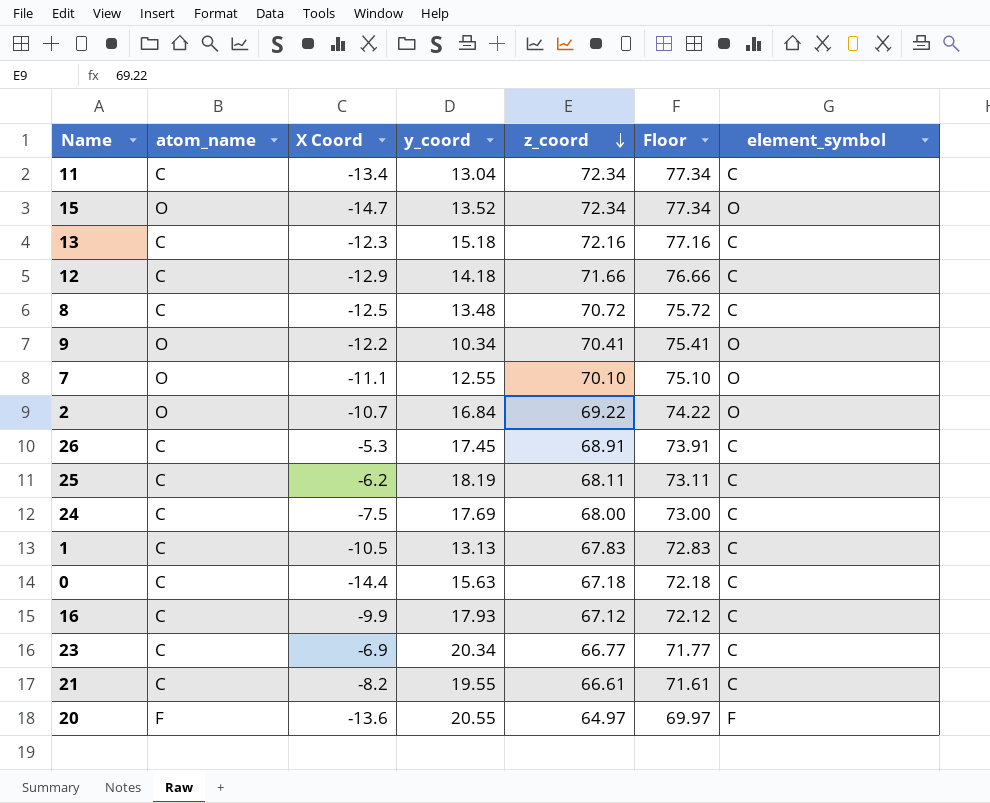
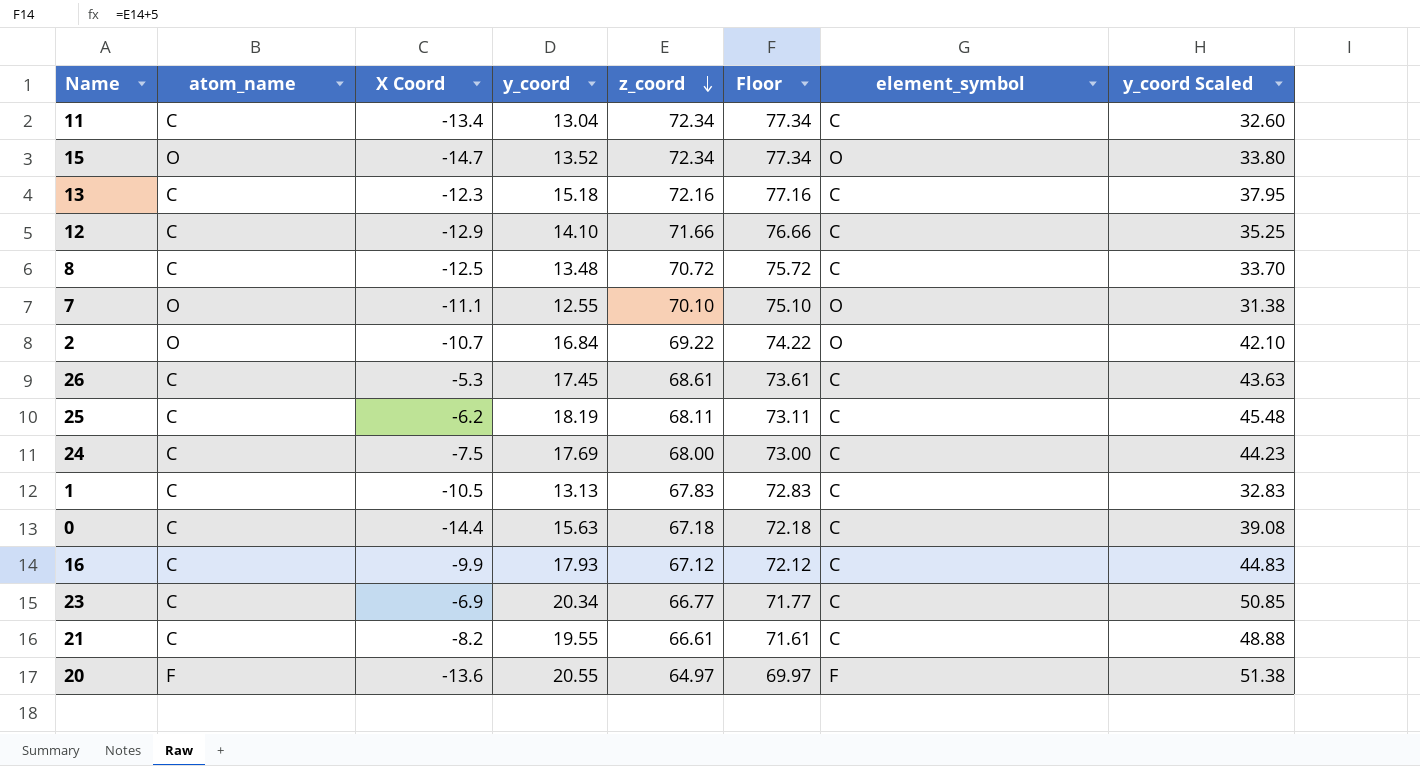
column y_coord Scaled | formula: none -> [y_coord] * 2.5
row 9: O | -12.2 | 10.34 | 70.41 | 75.41 | O -> none
12 | y_coord: 14.18 -> 14.10
26 | z_coord: 68.91 -> 68.61
26 | Floor: 73.91 -> 73.61

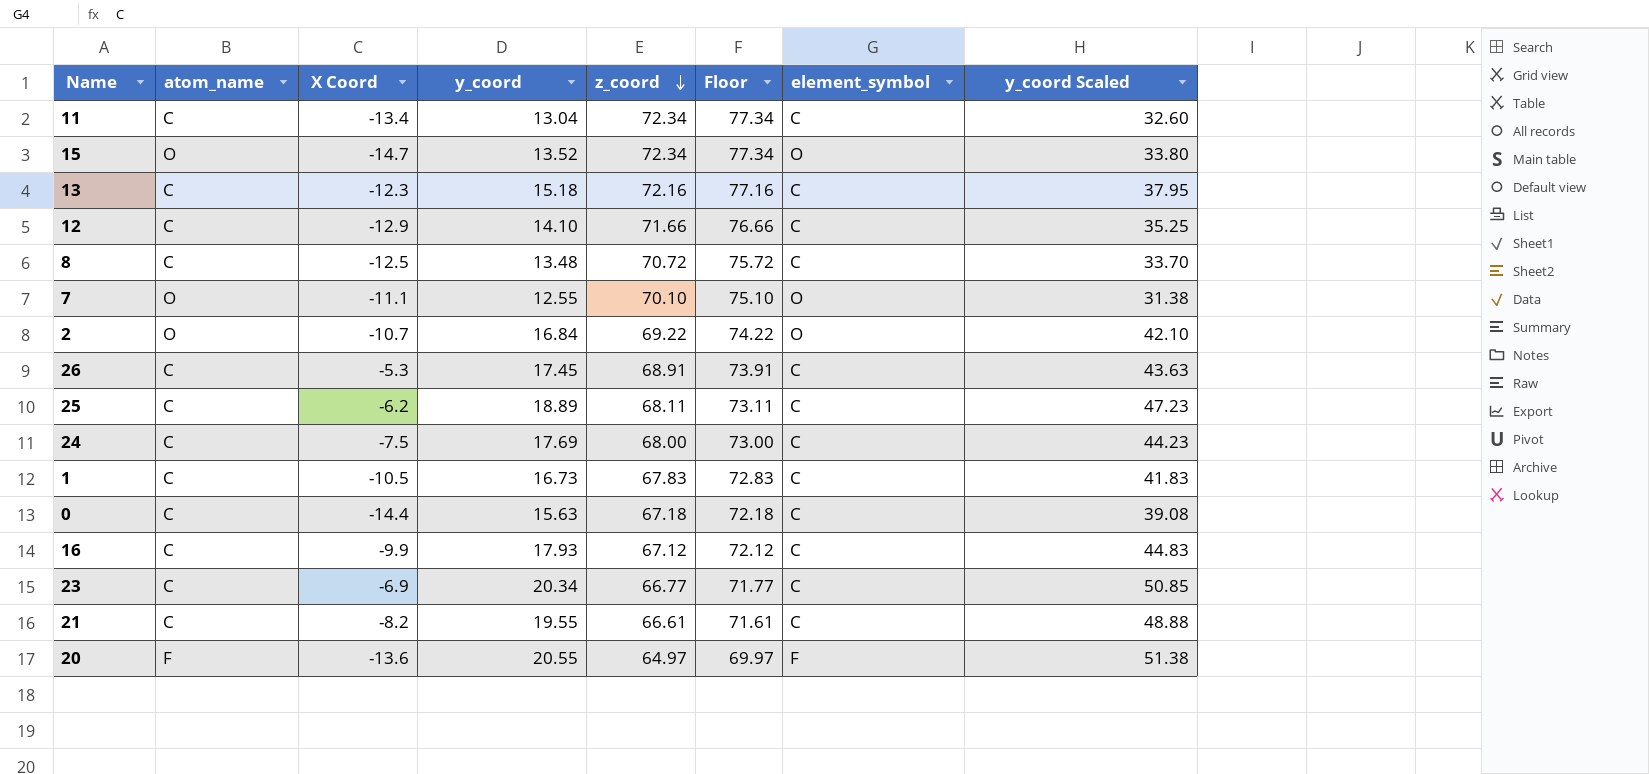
26 | z_coord: 68.61 -> 68.91
26 | Floor: 73.61 -> 73.91
25 | y_coord: 18.19 -> 18.89
25 | y_coord Scaled: 45.48 -> 47.23
1 | y_coord: 13.13 -> 16.73
1 | y_coord Scaled: 32.83 -> 41.83

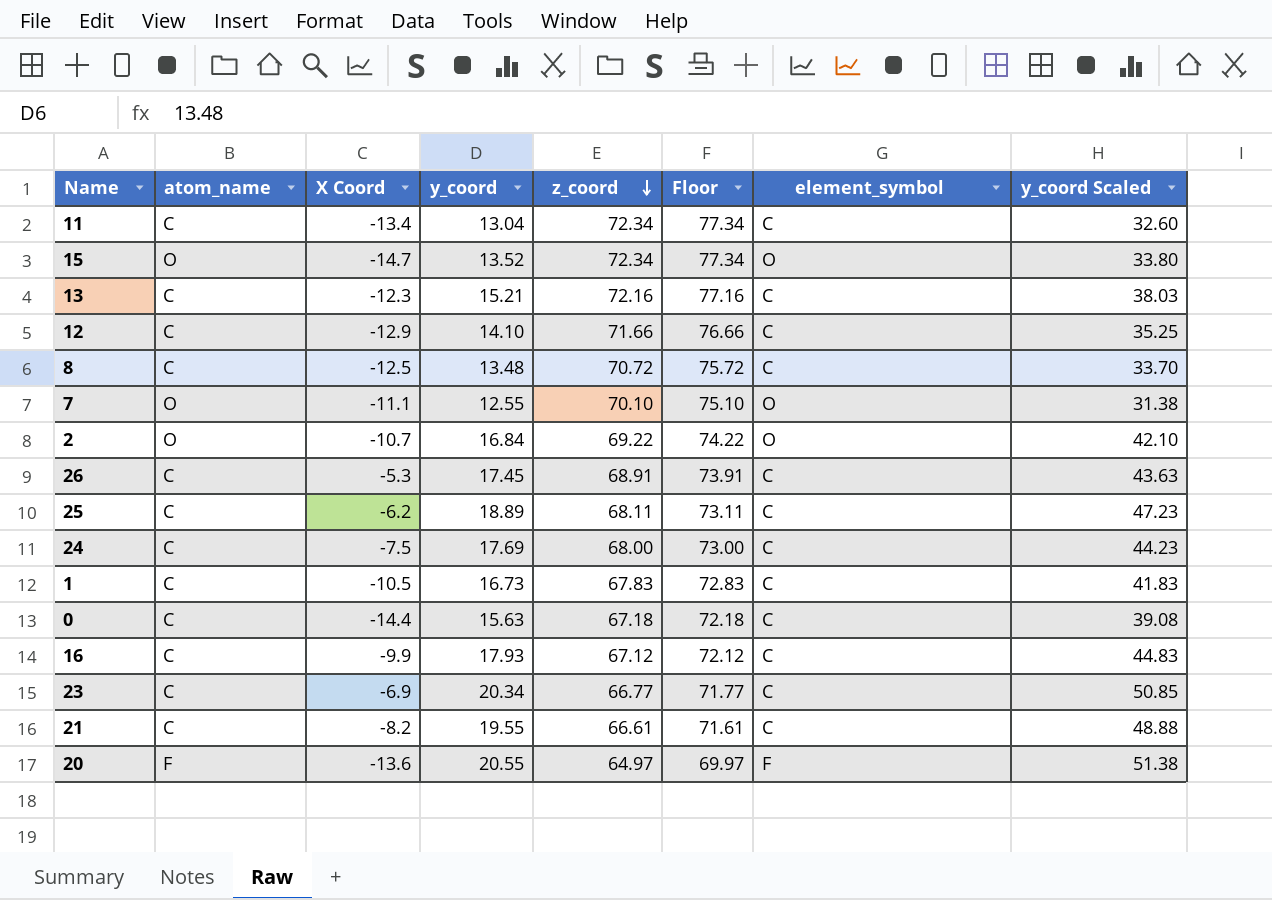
13 | y_coord: 15.18 -> 15.21
13 | y_coord Scaled: 37.95 -> 38.03

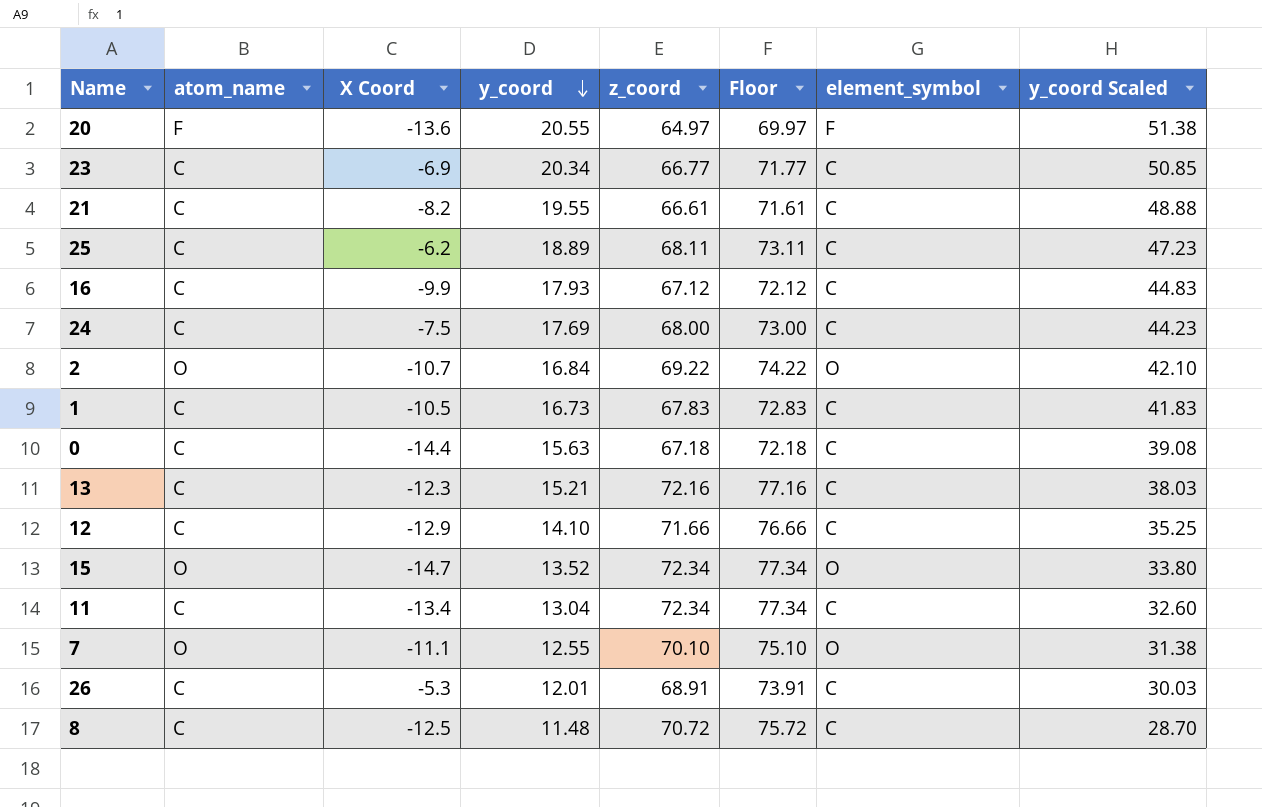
row order: z_coord descending -> y_coord descending
26 | y_coord: 17.45 -> 12.01
26 | y_coord Scaled: 43.63 -> 30.03
8 | y_coord: 13.48 -> 11.48
8 | y_coord Scaled: 33.70 -> 28.70

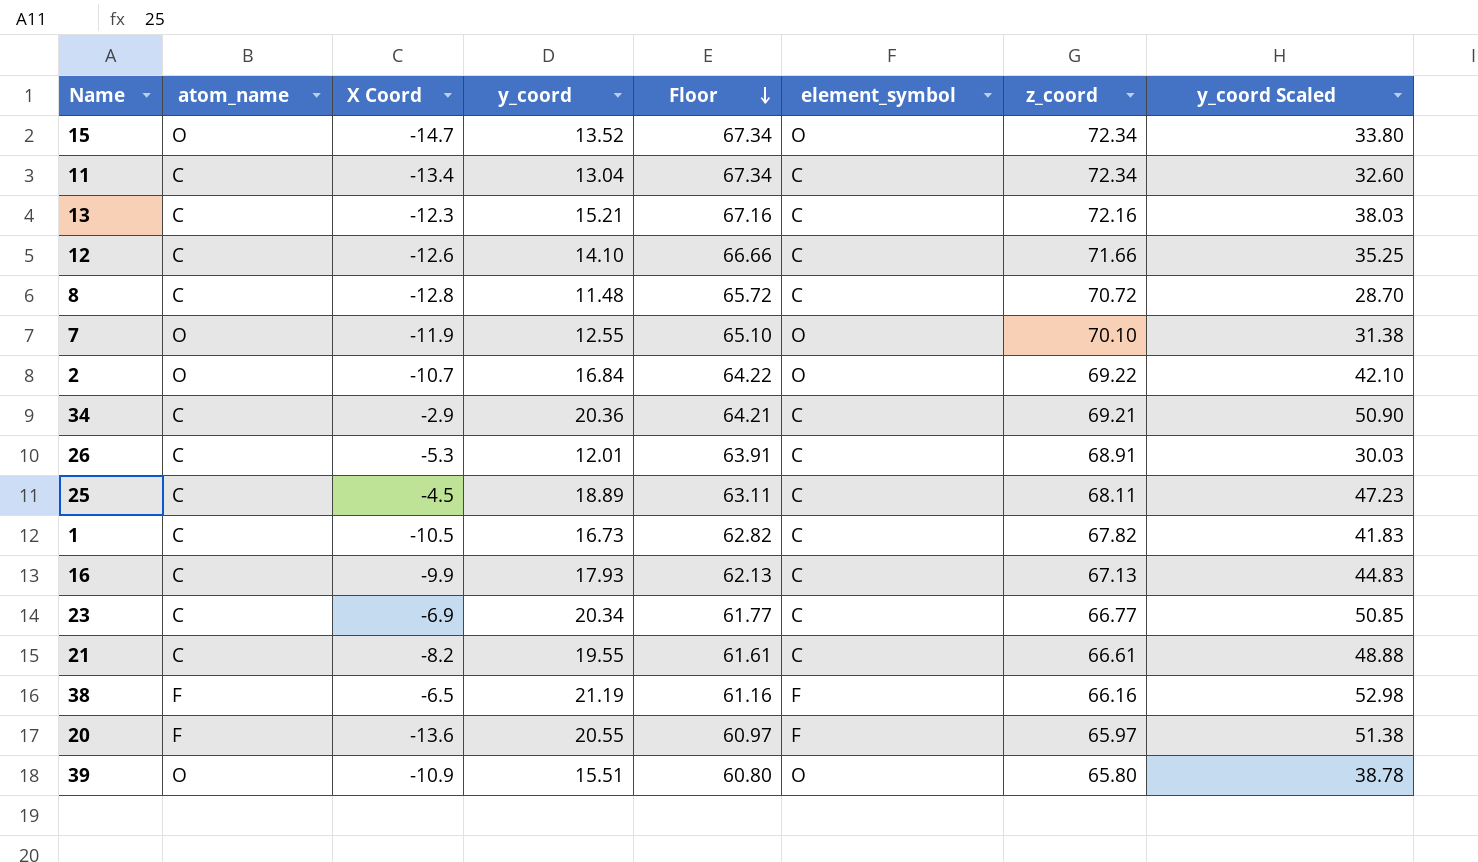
row order: y_coord descending -> Floor descending
column Floor | formula: [z_coord] + 5 -> [z_coord] - 5
column z_coord | position: 5 -> 7
row 24: C | -7.5 | 17.69 | 68.00 | 73.00 | C | 44.23 -> none
row 0: C | -14.4 | 15.63 | 67.18 | 72.18 | C | 39.08 -> none
12 | X Coord: -12.9 -> -12.6
8 | X Coord: -12.5 -> -12.8
7 | X Coord: -11.1 -> -11.9
row 34: none -> C | -2.9 | 20.36 | 64.21 | C | 69.21 | 50.90
25 | X Coord: -6.2 -> -4.5
1 | z_coord: 67.83 -> 67.82
16 | z_coord: 67.12 -> 67.13
row 38: none -> F | -6.5 | 21.19 | 61.16 | F | 66.16 | 52.98
20 | z_coord: 64.97 -> 65.97
row 39: none -> O | -10.9 | 15.51 | 60.80 | O | 65.80 | 38.78

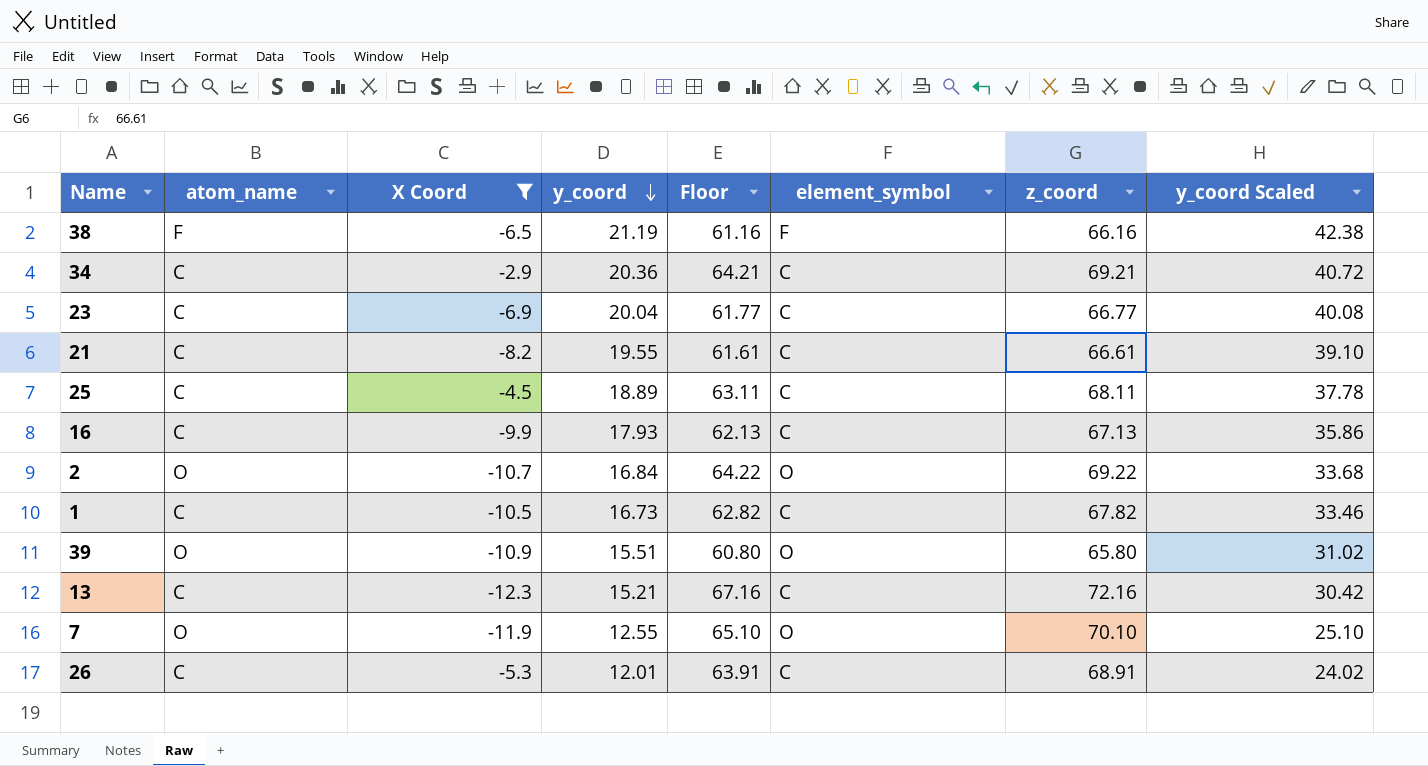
filter: none -> X Coord >= -12.3
row order: Floor descending -> y_coord descending
column y_coord Scaled | formula: [y_coord] * 2.5 -> [y_coord] * 2
23 | y_coord: 20.34 -> 20.04

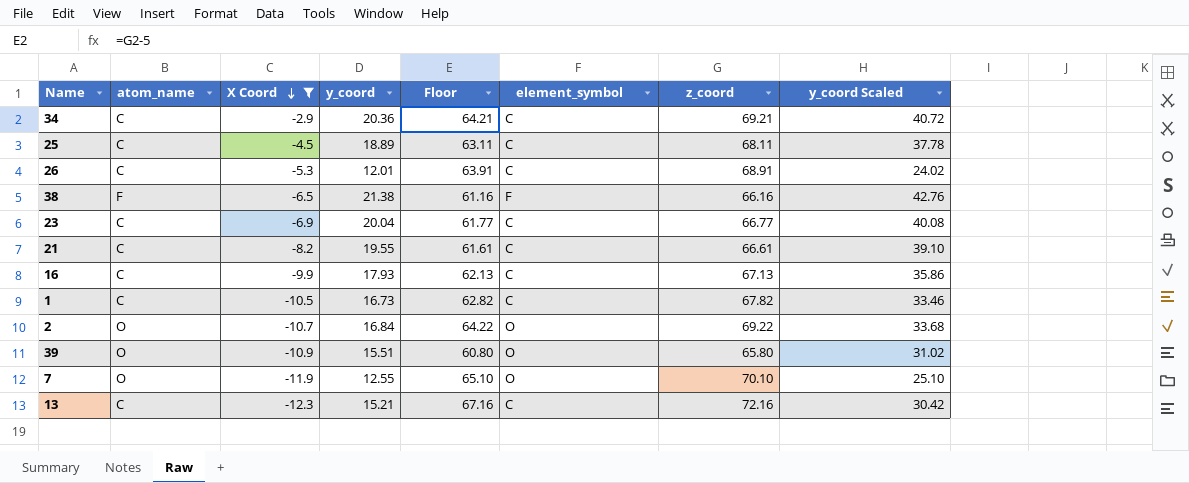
row order: y_coord descending -> X Coord descending
38 | y_coord: 21.19 -> 21.38
38 | y_coord Scaled: 42.38 -> 42.76

